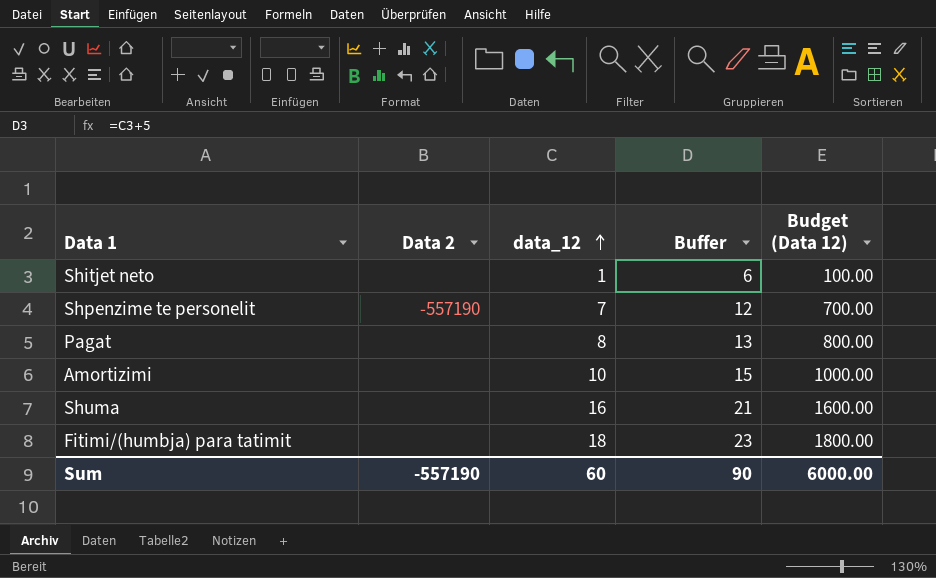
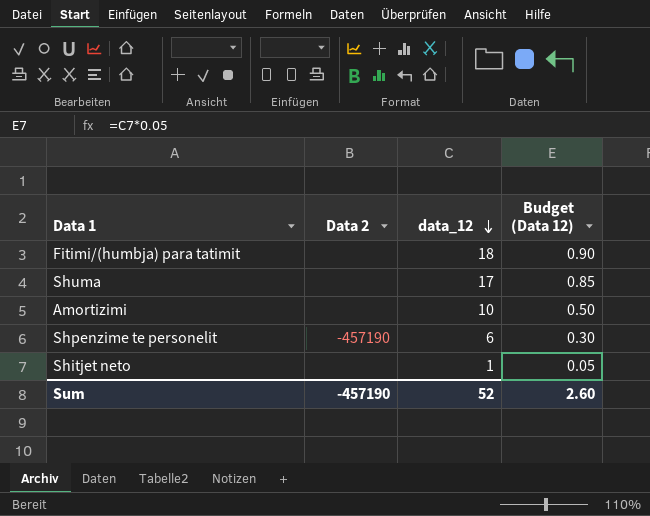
row order: data_12 ascending -> data_12 descending
column Buffer | formula: [data_12] + 5 -> none
column Budget (Data 12) | formula: [data_12] * 100 -> [data_12] * 0.05
row Pagat: none | 8 | 13 | 800.00 -> none
Shuma | data_12: 16 -> 17
Shpenzime te personelit | Data 2: -557190 -> -457190
Shpenzime te personelit | data_12: 7 -> 6
Sum | Data 2: -557190 -> -457190
Sum | data_12: 60 -> 52
Sum | Budget (Data 12): 6000.00 -> 2.60

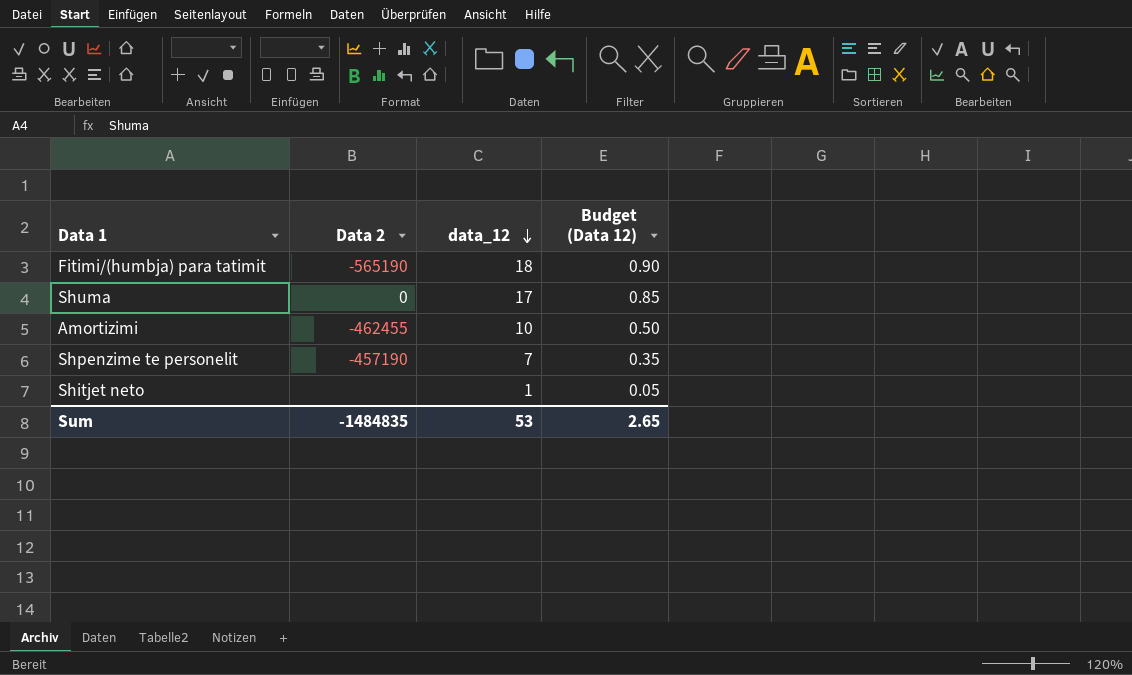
Fitimi/(humbja) para tatimit | Data 2: none -> -565190
Shuma | Data 2: none -> 0
Amortizimi | Data 2: none -> -462455
Shpenzime te personelit | data_12: 6 -> 7
Shpenzime te personelit | Budget (Data 12): 0.30 -> 0.35
Sum | Data 2: -457190 -> -1484835
Sum | data_12: 52 -> 53
Sum | Budget (Data 12): 2.60 -> 2.65

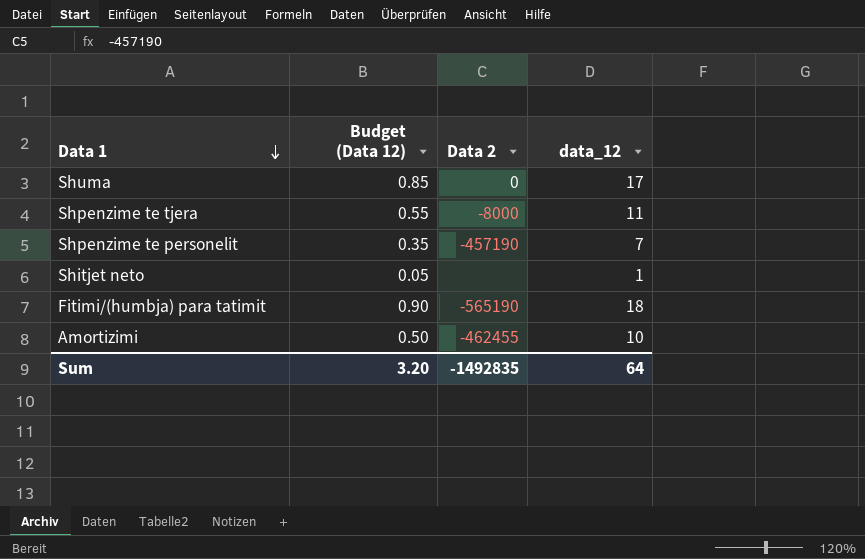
row order: data_12 descending -> Data 1 descending
column Budget (Data 12) | position: 4 -> 2
row Shpenzime te tjera: none -> 0.55 | -8000 | 11
Sum | Budget (Data 12): 2.65 -> 3.20
Sum | Data 2: -1484835 -> -1492835
Sum | data_12: 53 -> 64

